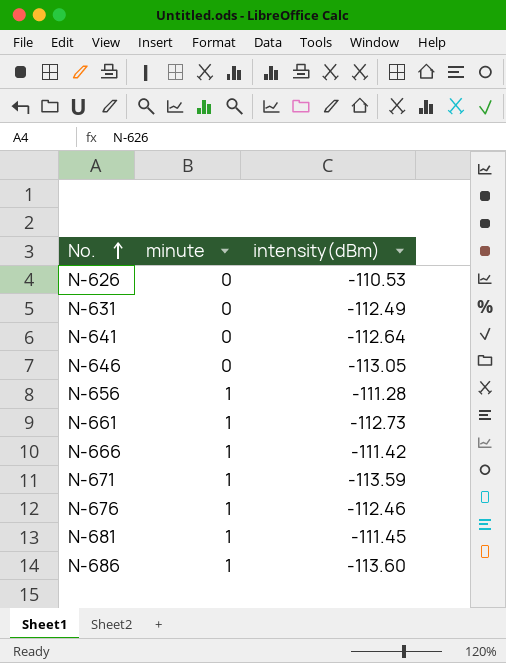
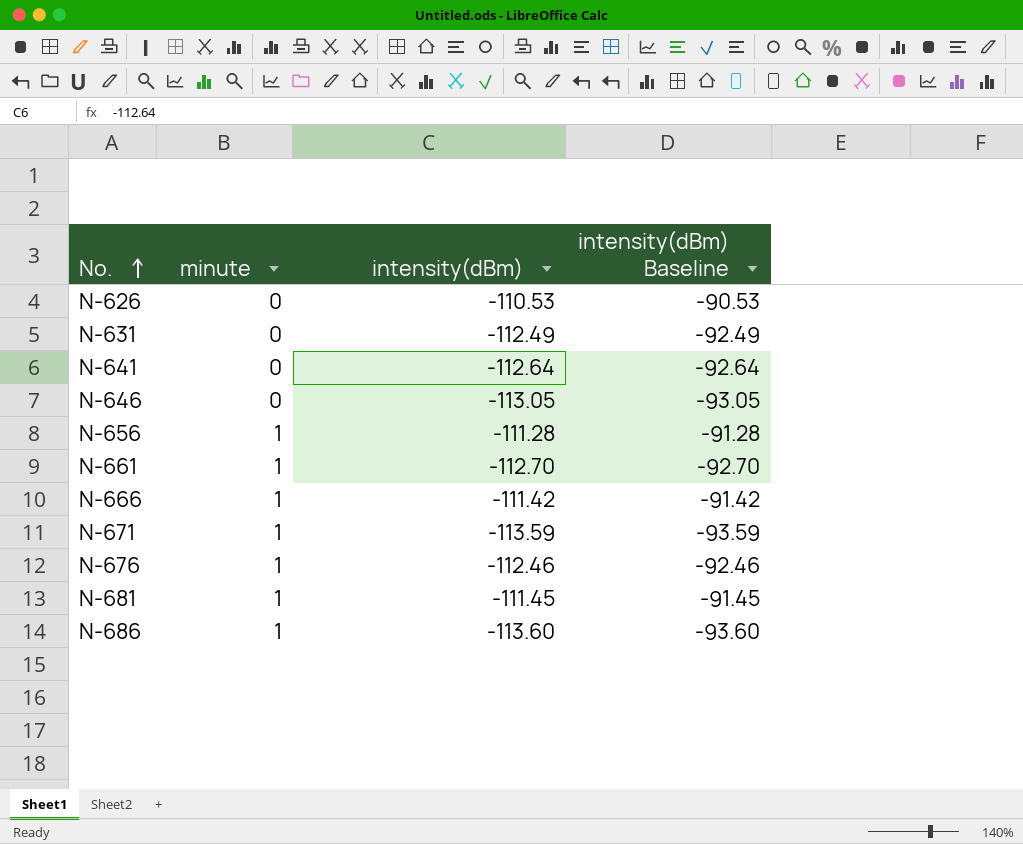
column intensity(dBm) Baseline | formula: none -> [intensity(dBm)] + 20
N-661 | intensity(dBm): -112.73 -> -112.70

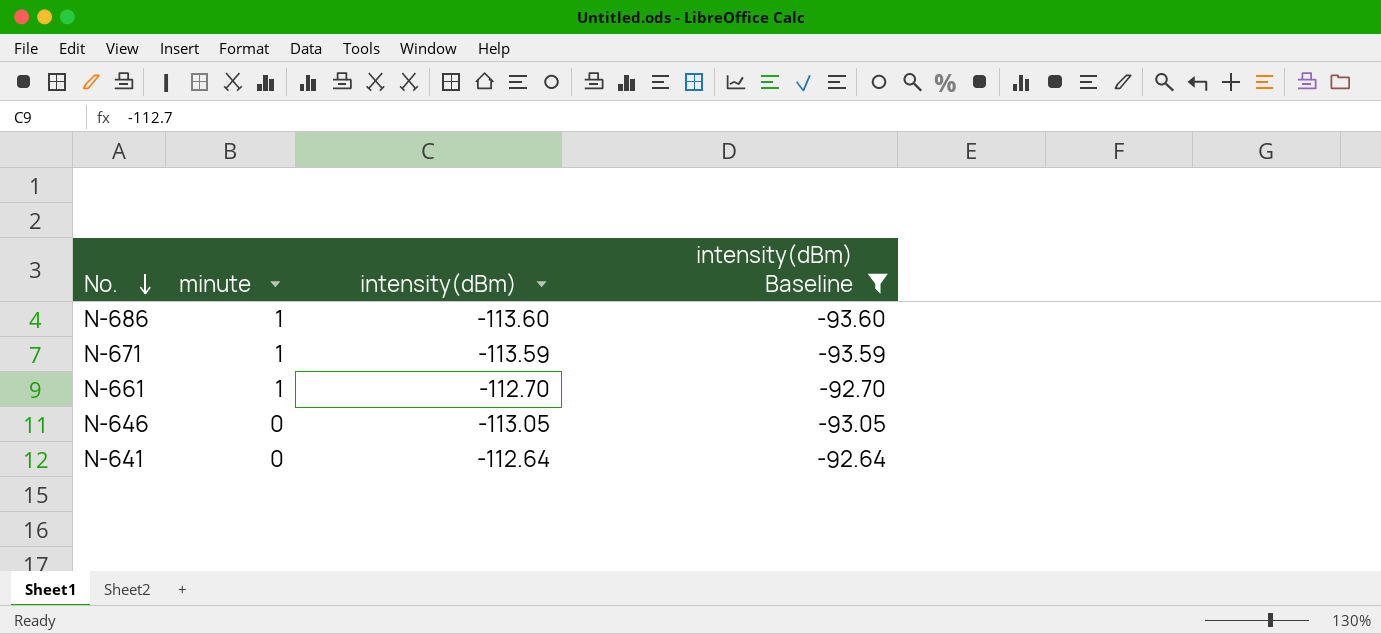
filter: none -> intensity(dBm) Baseline <= -92.64
row order: No. ascending -> No. descending

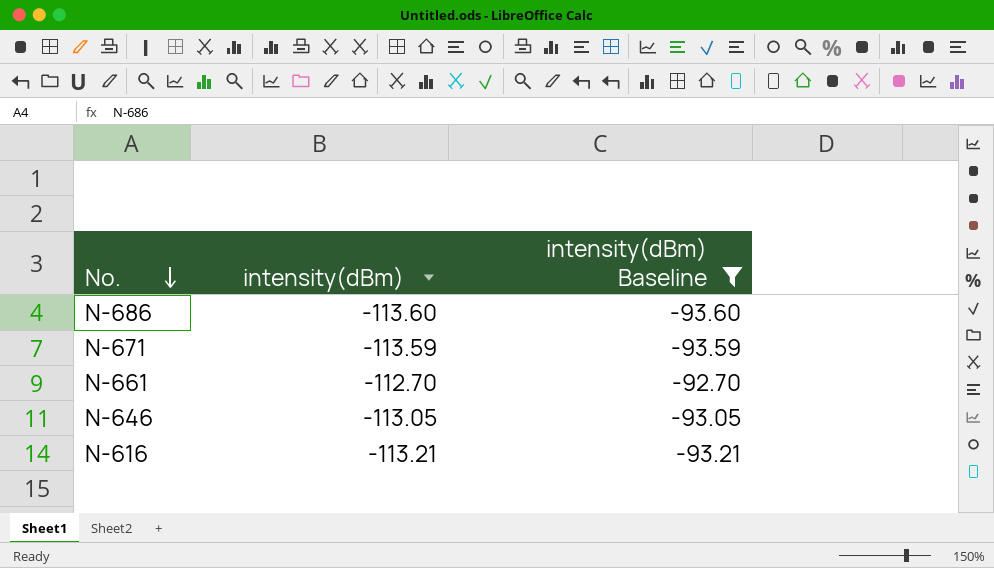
column minute | position: 2 -> none
row N-641: 0 | -112.64 | -92.64 -> none
row N-616: none -> -113.21 | -93.21

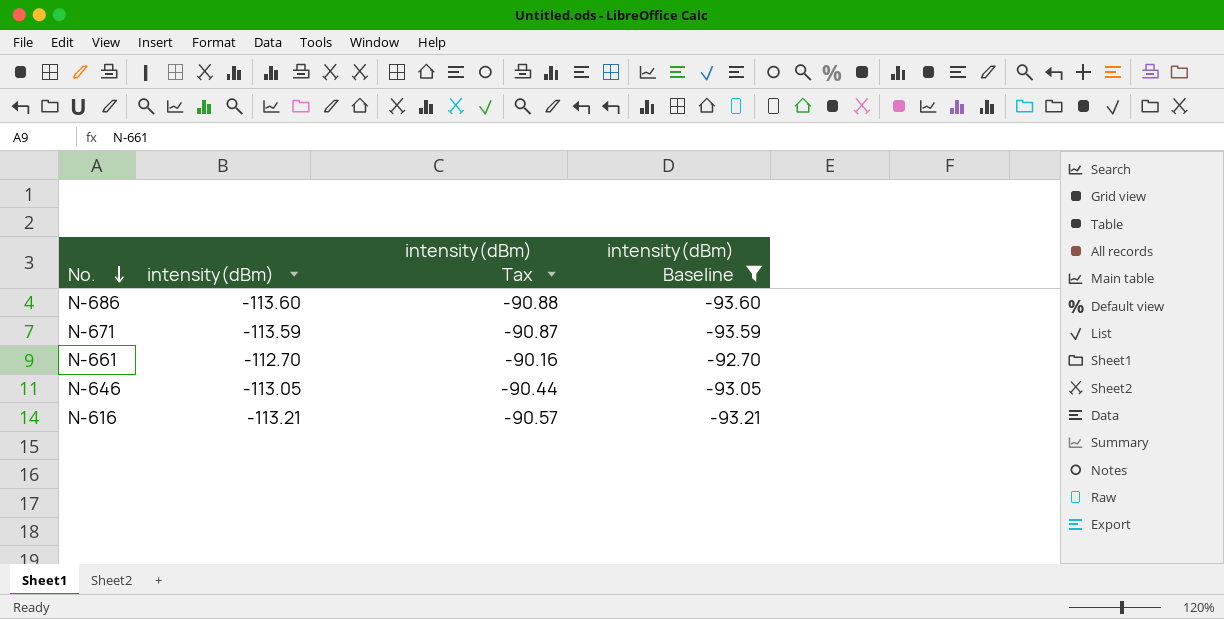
column intensity(dBm) Tax | formula: none -> [intensity(dBm)] * 0.8

